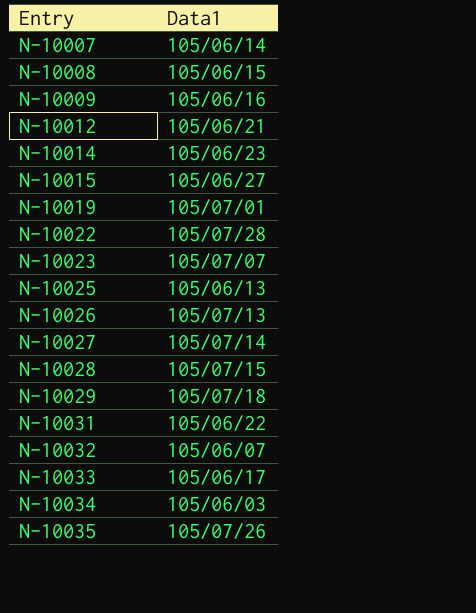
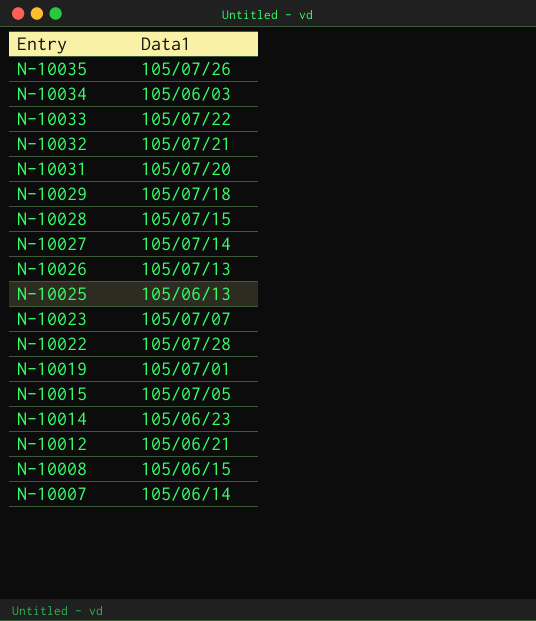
row order: Entry ascending -> Entry descending
row N-10009: 105/06/16 -> none
N-10033 | Data1: 105/06/17 -> 105/07/22
N-10032 | Data1: 105/06/07 -> 105/07/21
N-10031 | Data1: 105/06/22 -> 105/07/20
N-10015 | Data1: 105/06/27 -> 105/07/05

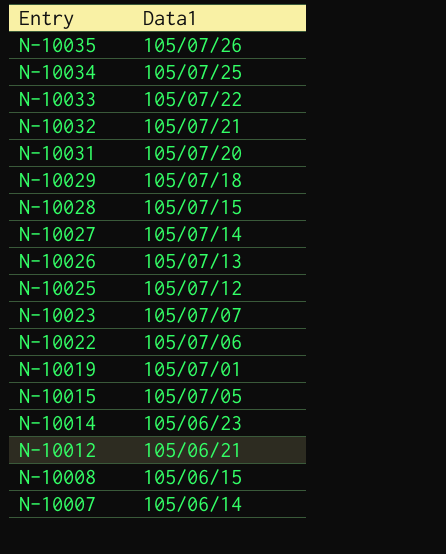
N-10034 | Data1: 105/06/03 -> 105/07/25
N-10025 | Data1: 105/06/13 -> 105/07/12
N-10022 | Data1: 105/07/28 -> 105/07/06

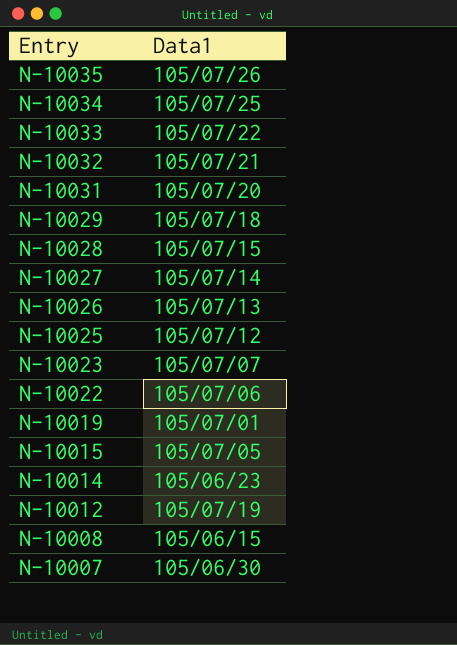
N-10012 | Data1: 105/06/21 -> 105/07/19
N-10007 | Data1: 105/06/14 -> 105/06/30

